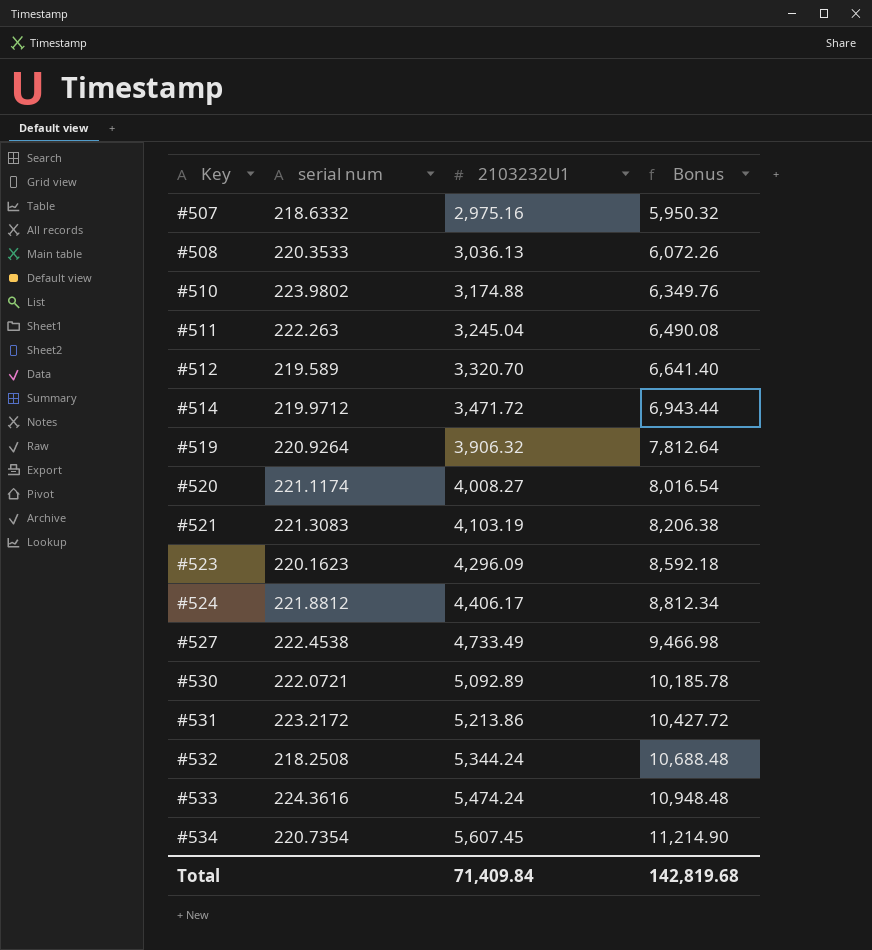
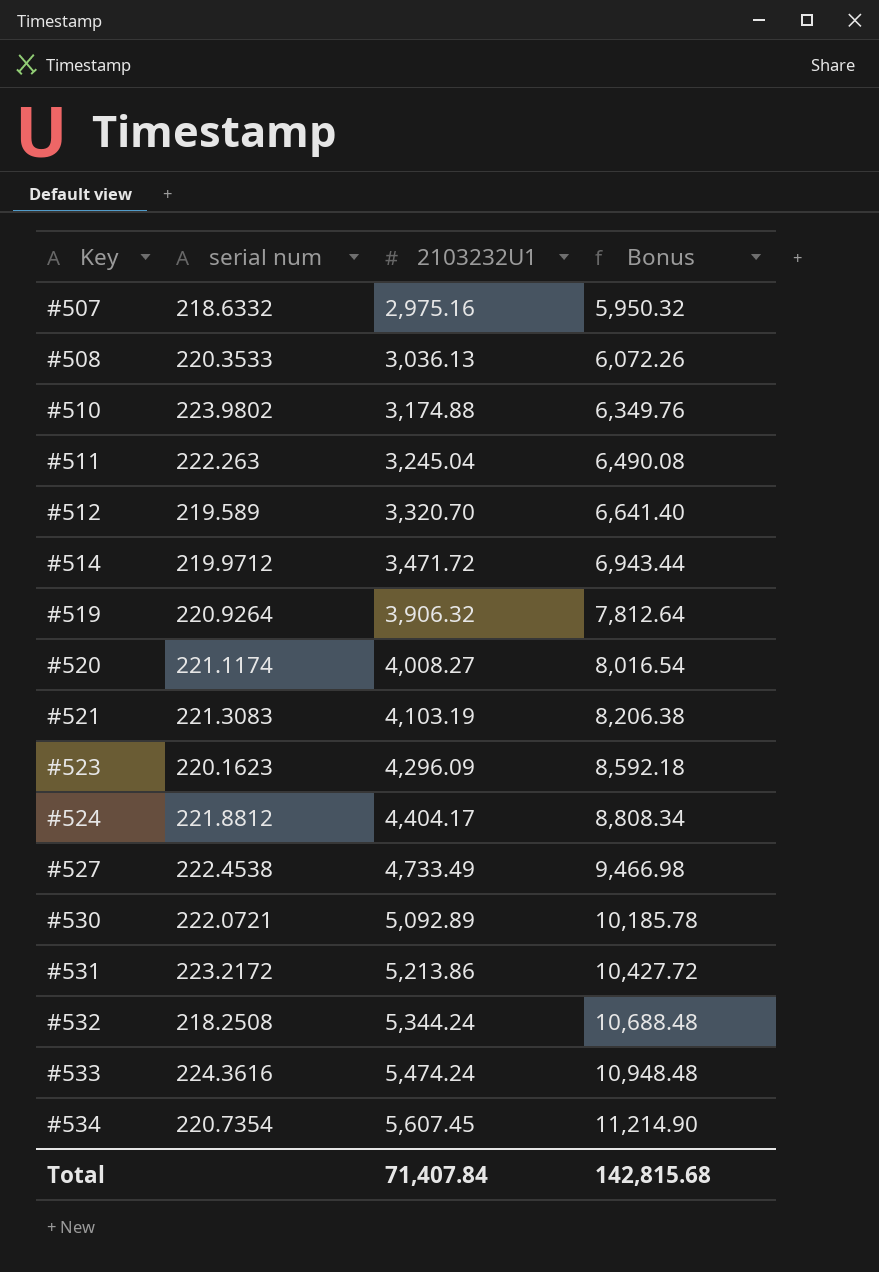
#524 | 2103232U1: 4,406.17 -> 4,404.17
#524 | Bonus: 8,812.34 -> 8,808.34
Total | 2103232U1: 71,409.84 -> 71,407.84
Total | Bonus: 142,819.68 -> 142,815.68

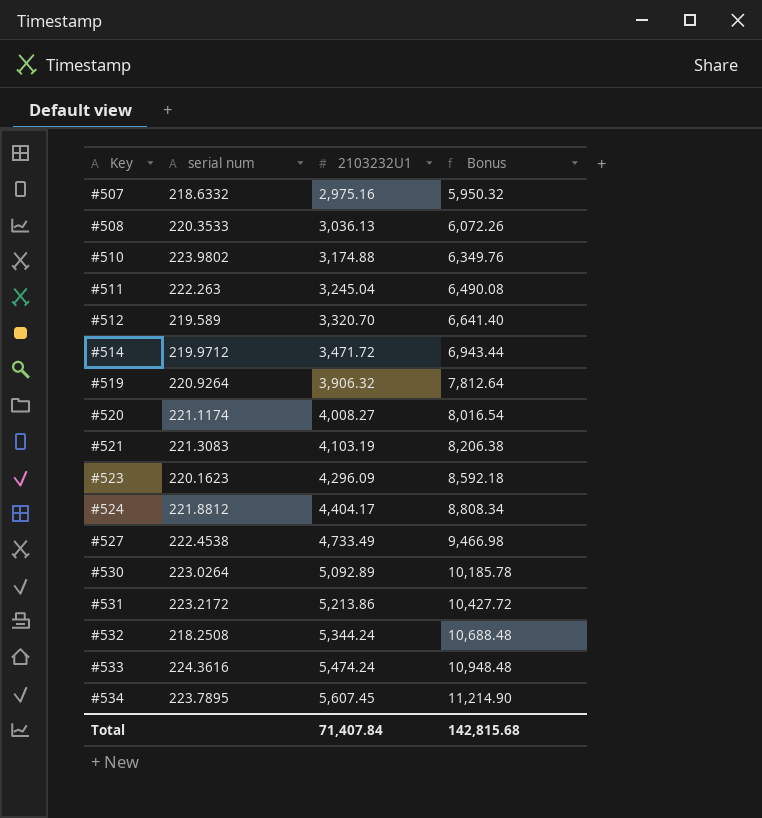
#530 | serial num: 222.0721 -> 223.0264
#534 | serial num: 220.7354 -> 223.7895

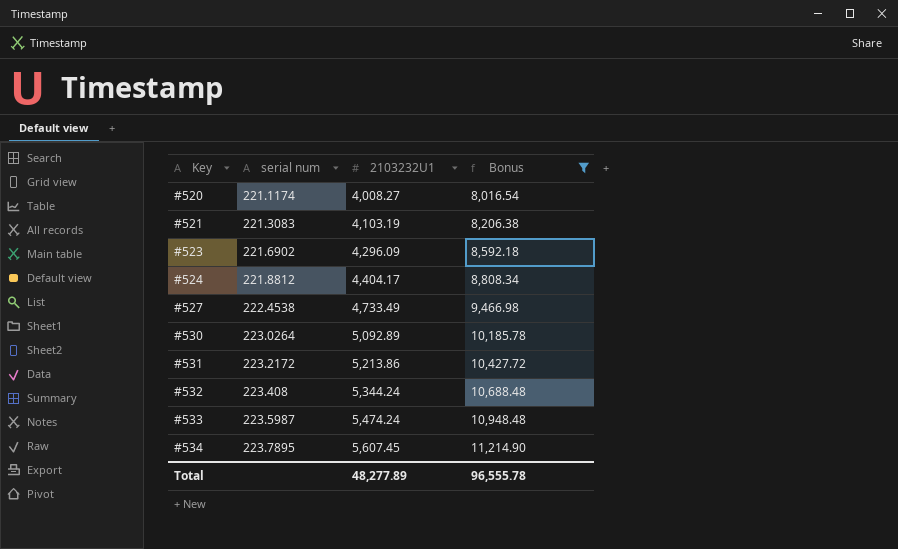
filter: none -> Bonus >= 8,016.54
#523 | serial num: 220.1623 -> 221.6902
#532 | serial num: 218.2508 -> 223.408
#533 | serial num: 224.3616 -> 223.5987
Total | 2103232U1: 71,407.84 -> 48,277.89
Total | Bonus: 142,815.68 -> 96,555.78

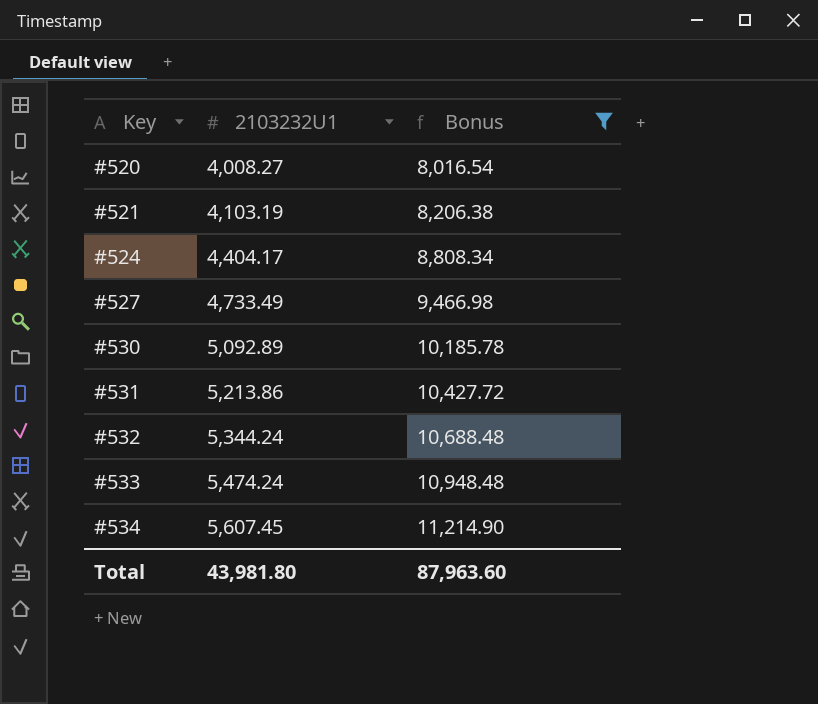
column serial num | position: 2 -> none
row #523: 221.6902 | 4,296.09 | 8,592.18 -> none
Total | 2103232U1: 48,277.89 -> 43,981.80
Total | Bonus: 96,555.78 -> 87,963.60

